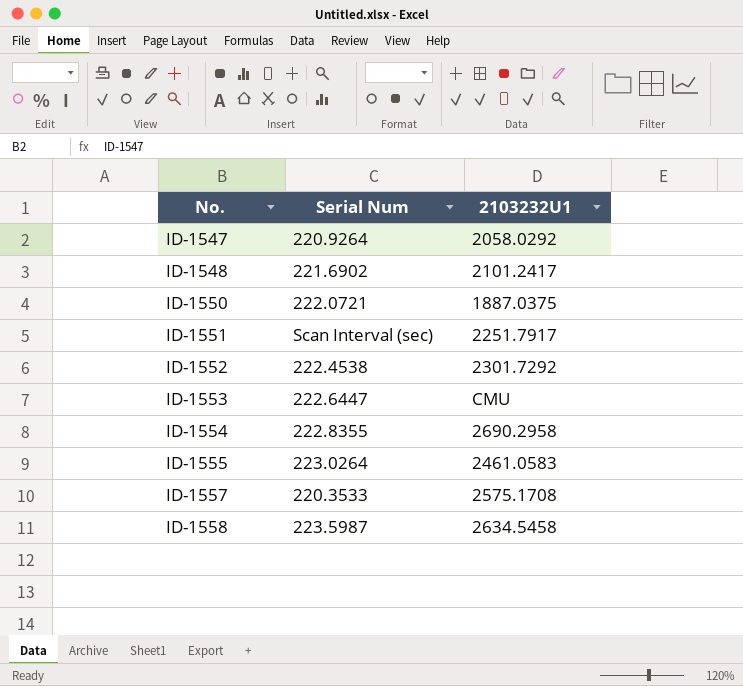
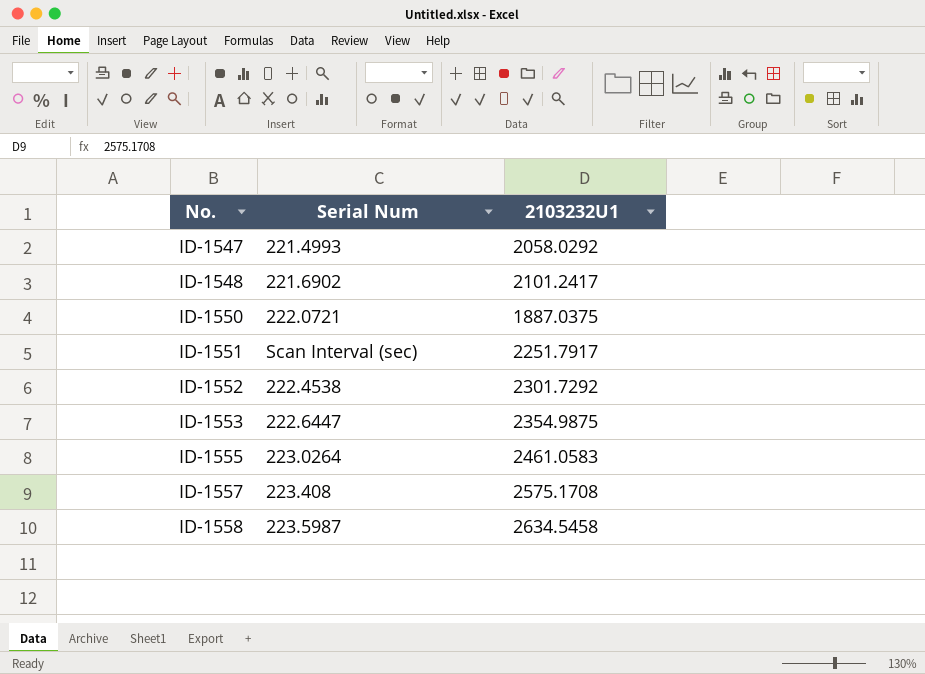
row ID-1554: 222.8355 | 2690.2958 -> none
ID-1547 | Serial Num: 220.9264 -> 221.4993
ID-1553 | 2103232U1: CMU -> 2354.9875
ID-1557 | Serial Num: 220.3533 -> 223.408

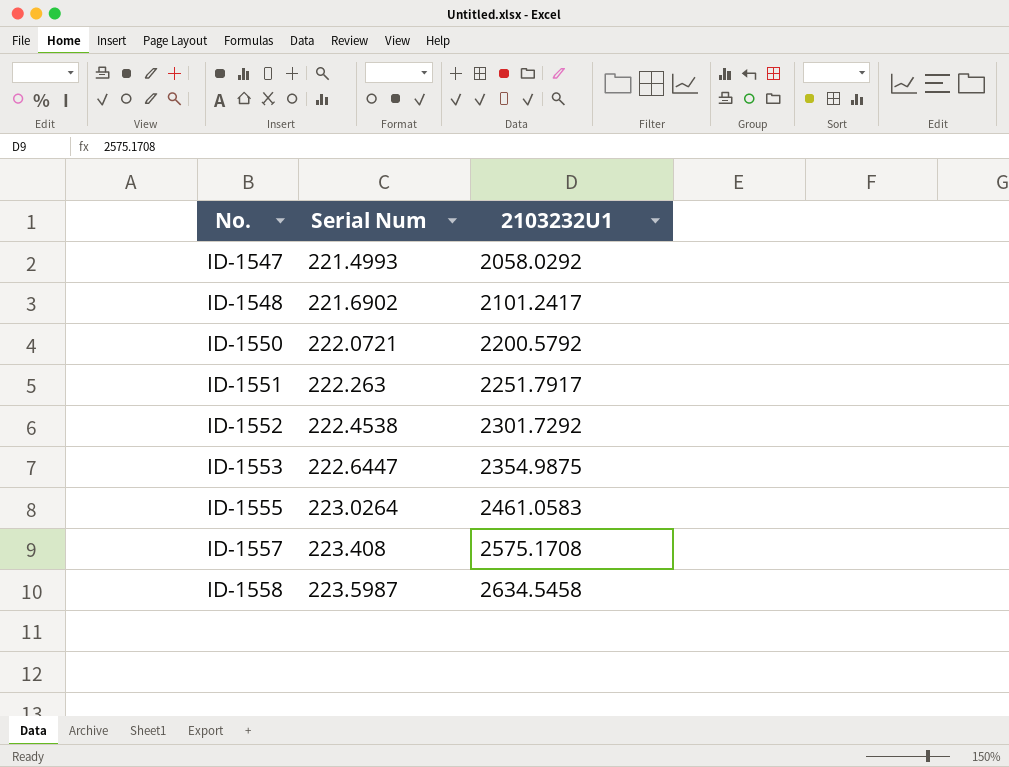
ID-1550 | 2103232U1: 1887.0375 -> 2200.5792
ID-1551 | Serial Num: Scan Interval (sec) -> 222.263

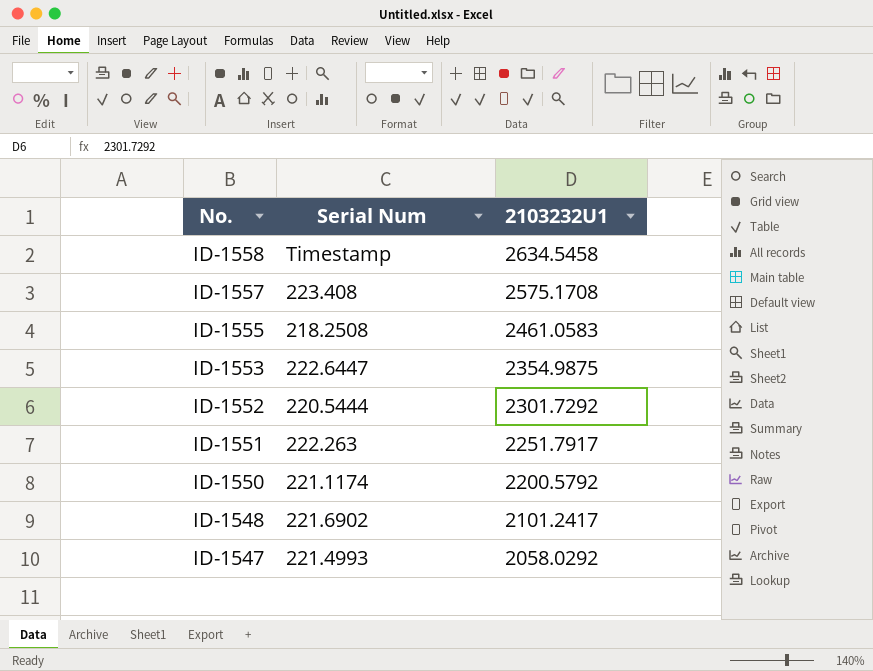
row order: No. ascending -> No. descending
ID-1558 | Serial Num: 223.5987 -> Timestamp
ID-1555 | Serial Num: 223.0264 -> 218.2508
ID-1552 | Serial Num: 222.4538 -> 220.5444
ID-1550 | Serial Num: 222.0721 -> 221.1174

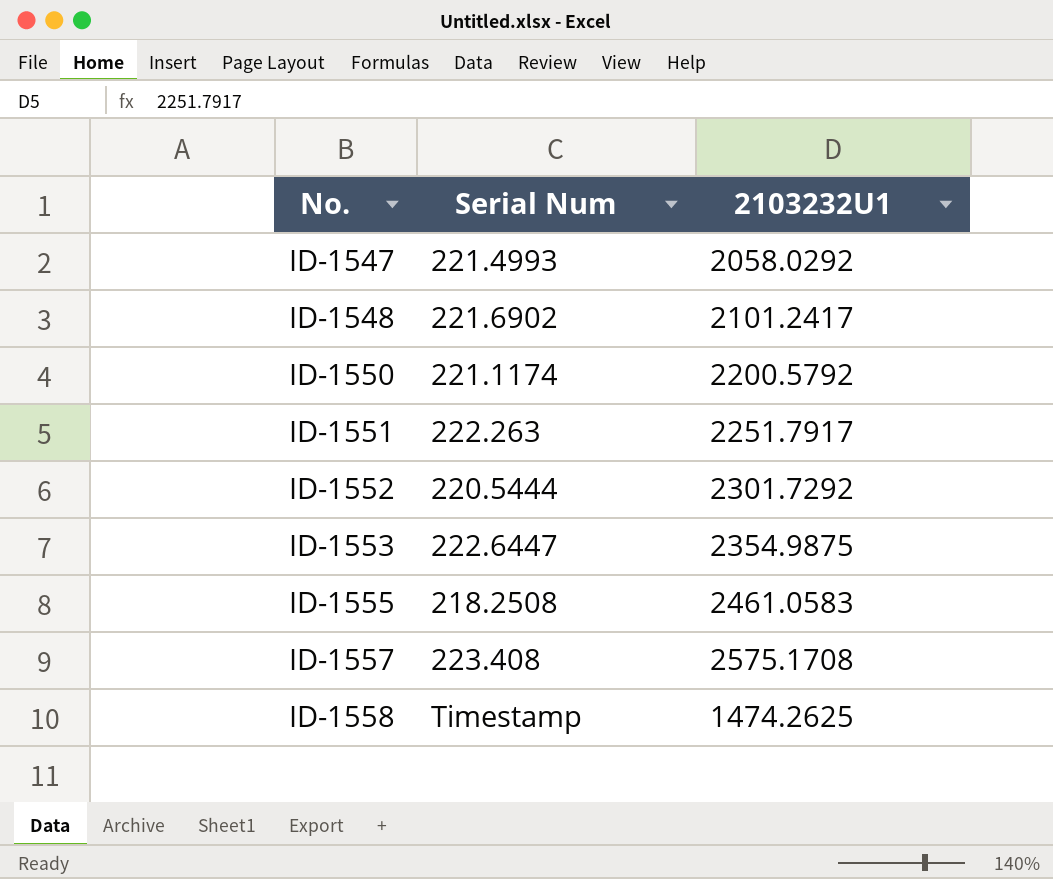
row order: No. descending -> No. ascending
ID-1558 | 2103232U1: 2634.5458 -> 1474.2625

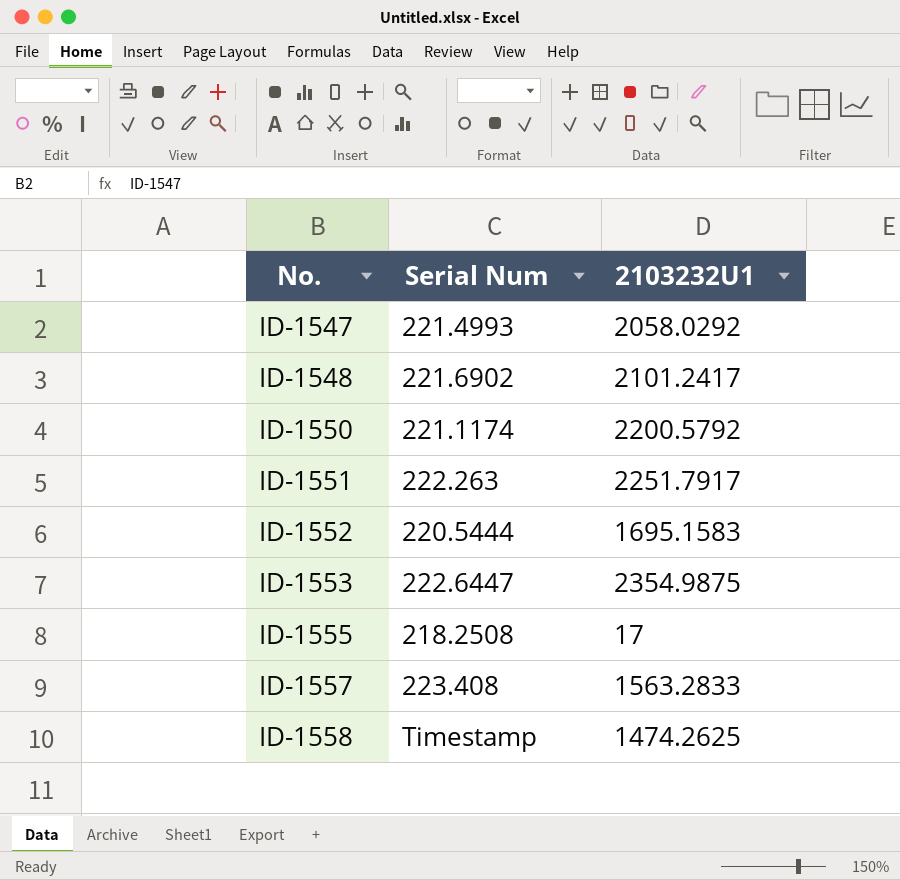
ID-1552 | 2103232U1: 2301.7292 -> 1695.1583
ID-1555 | 2103232U1: 2461.0583 -> 17
ID-1557 | 2103232U1: 2575.1708 -> 1563.2833

